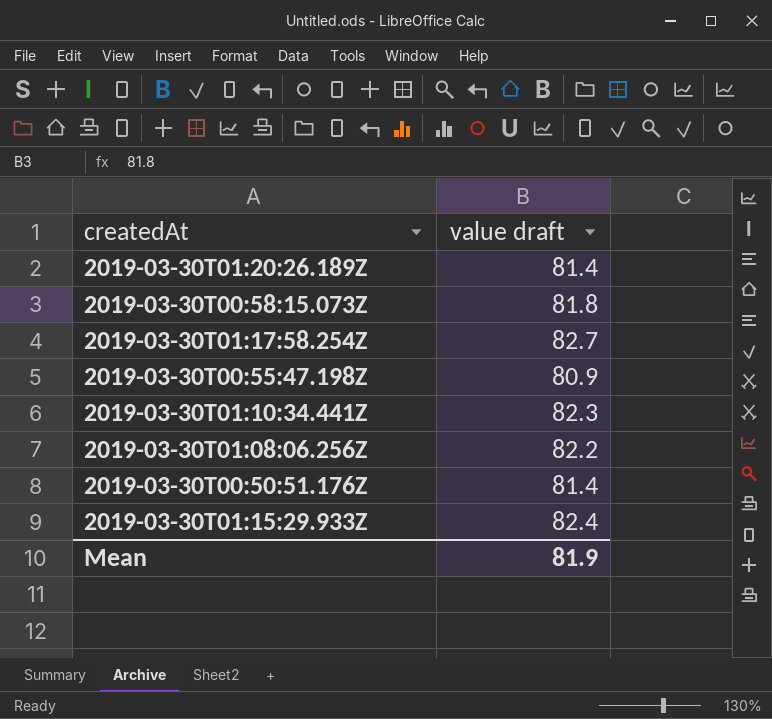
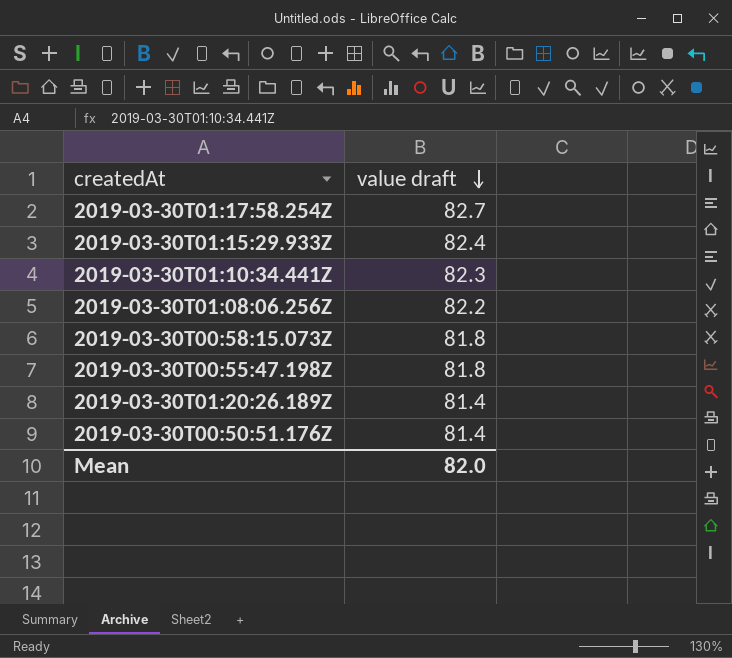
row order: none -> value draft descending
2019-03-30T00:55:47.198Z | value draft: 80.9 -> 81.8
Mean | value draft: 81.9 -> 82.0

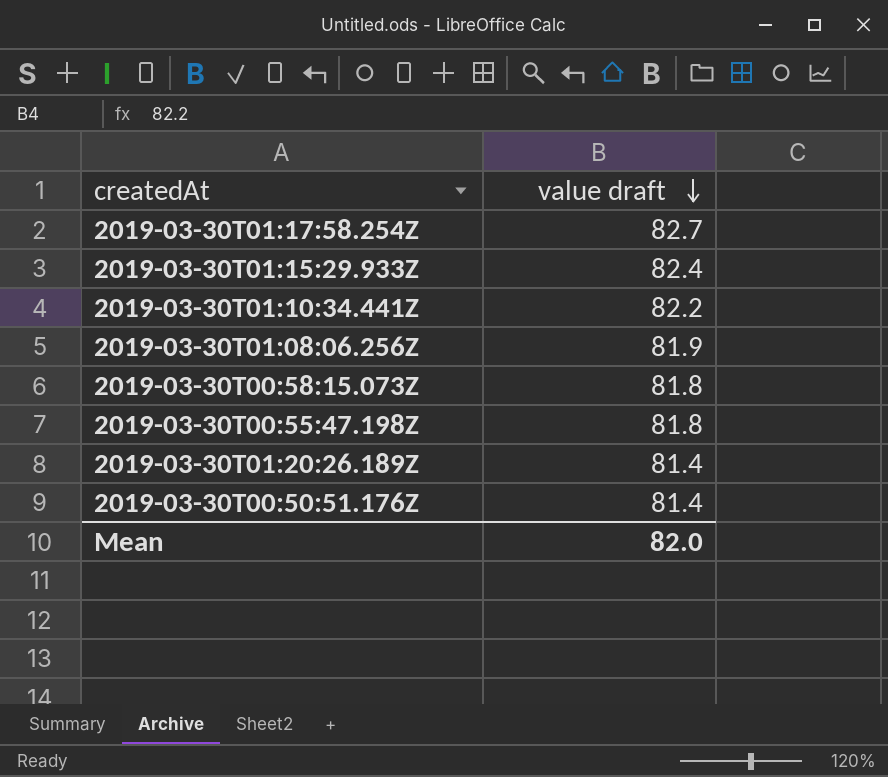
2019-03-30T01:10:34.441Z | value draft: 82.3 -> 82.2
2019-03-30T01:08:06.256Z | value draft: 82.2 -> 81.9

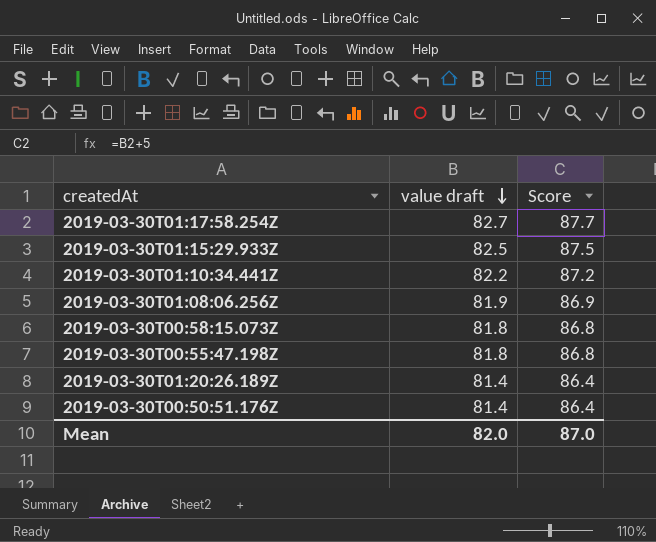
column Score | formula: none -> [value draft] + 5
2019-03-30T01:15:29.933Z | value draft: 82.4 -> 82.5

